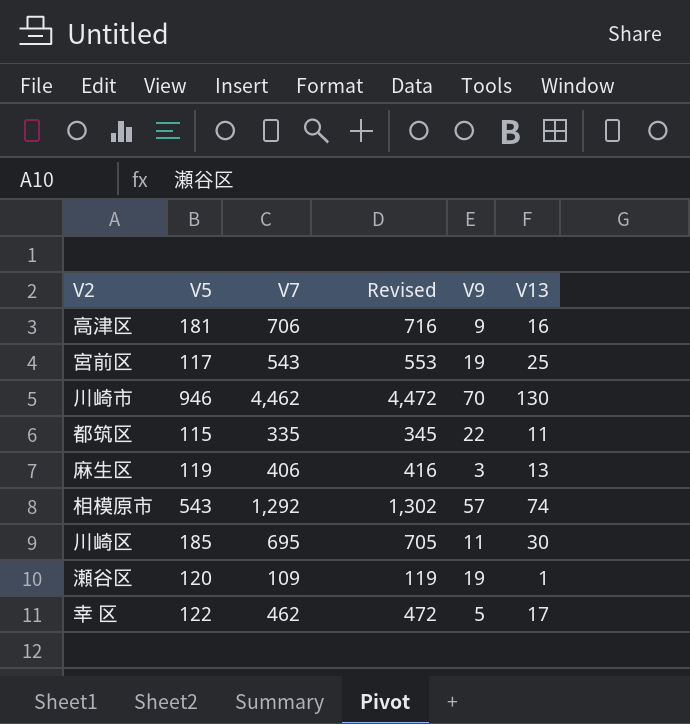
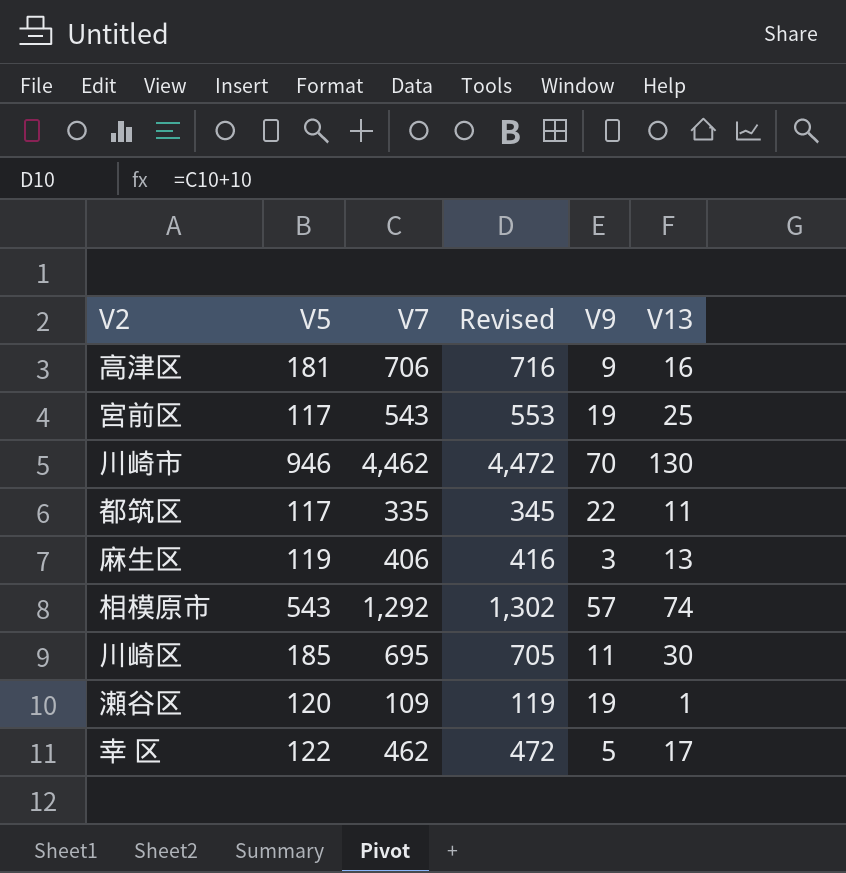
都筑区 | V5: 115 -> 117

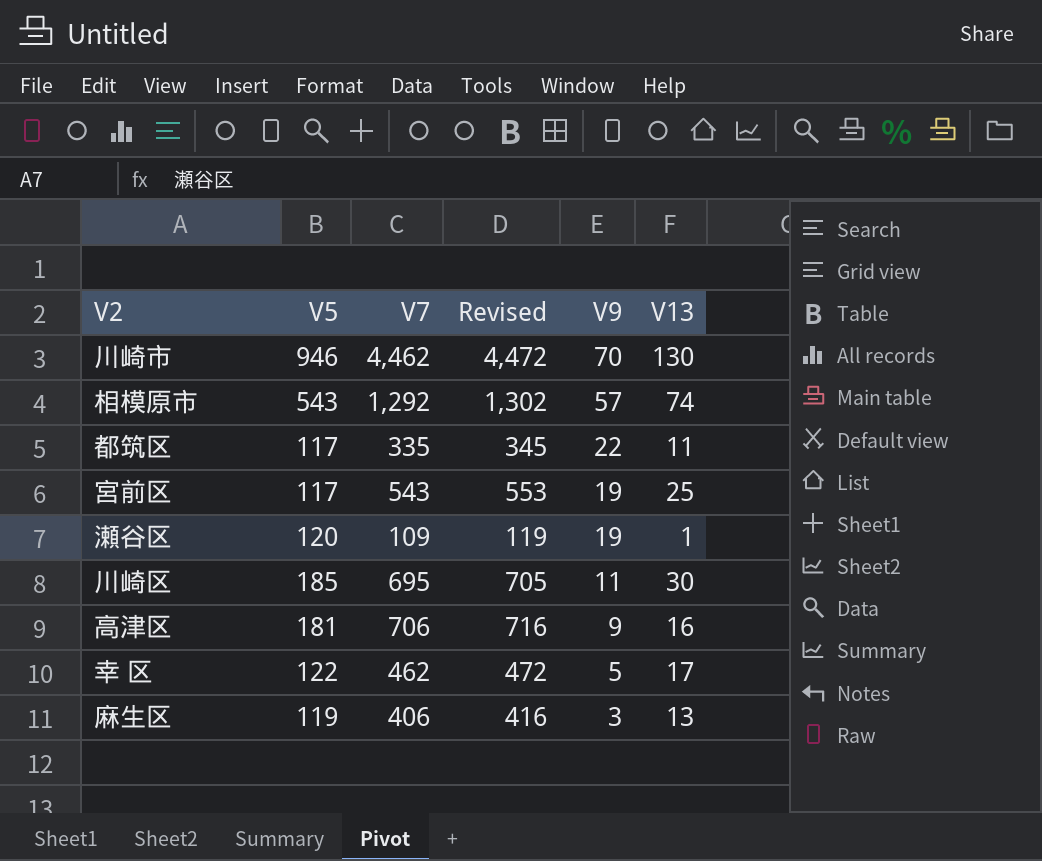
row order: none -> V9 descending

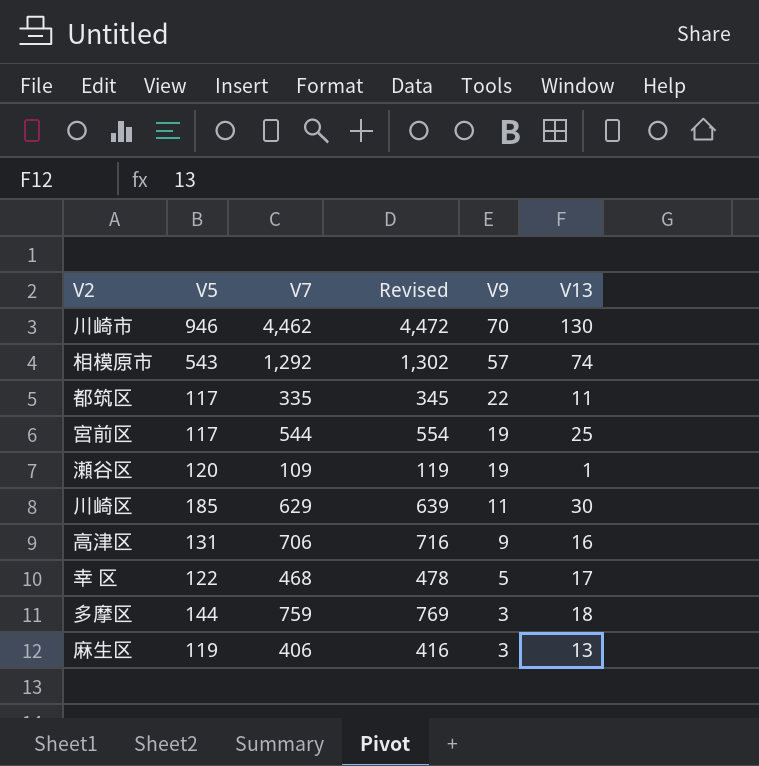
宮前区 | V7: 543 -> 544
宮前区 | Revised: 553 -> 554
川崎区 | V7: 695 -> 629
川崎区 | Revised: 705 -> 639
高津区 | V5: 181 -> 131
幸 区 | V7: 462 -> 468
幸 区 | Revised: 472 -> 478
row 多摩区: none -> 144 | 759 | 769 | 3 | 18

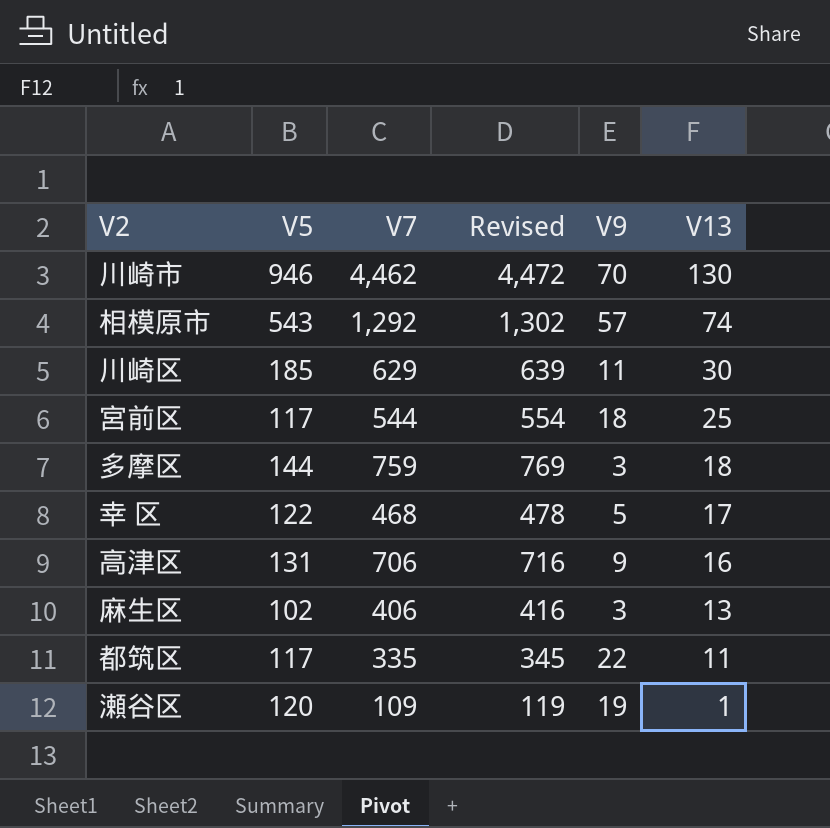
row order: V9 descending -> V13 descending
宮前区 | V9: 19 -> 18
麻生区 | V5: 119 -> 102

